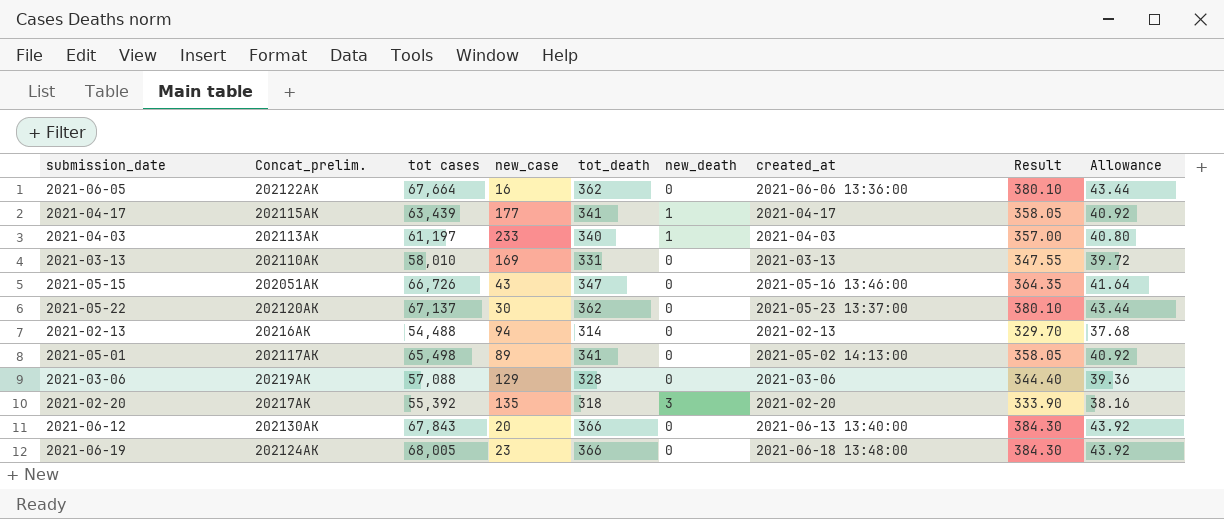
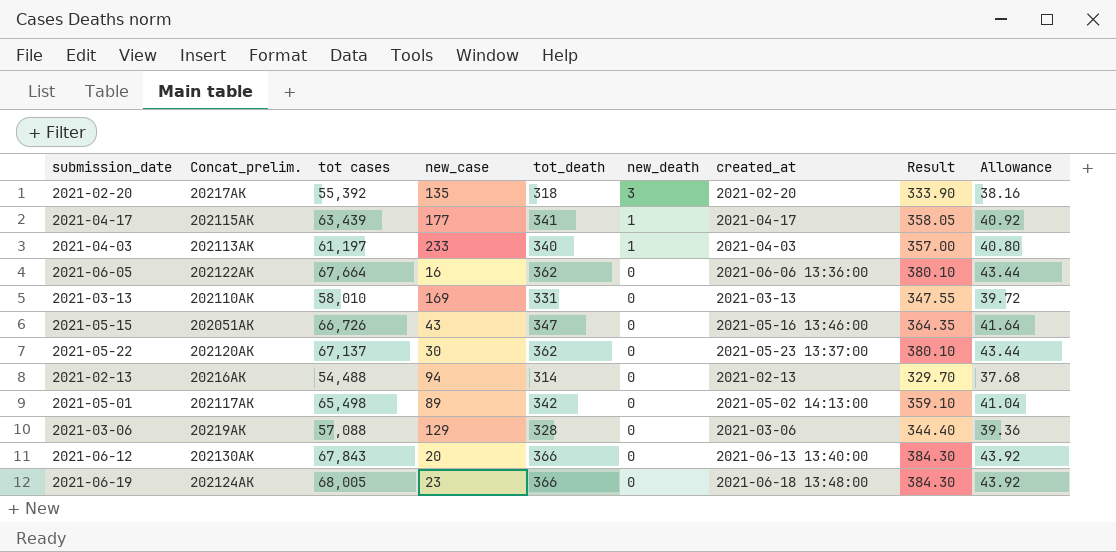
row order: none -> new_death descending
2021-05-01 | tot_death: 341 -> 342
2021-05-01 | Result: 358.05 -> 359.10
2021-05-01 | Allowance: 40.92 -> 41.04

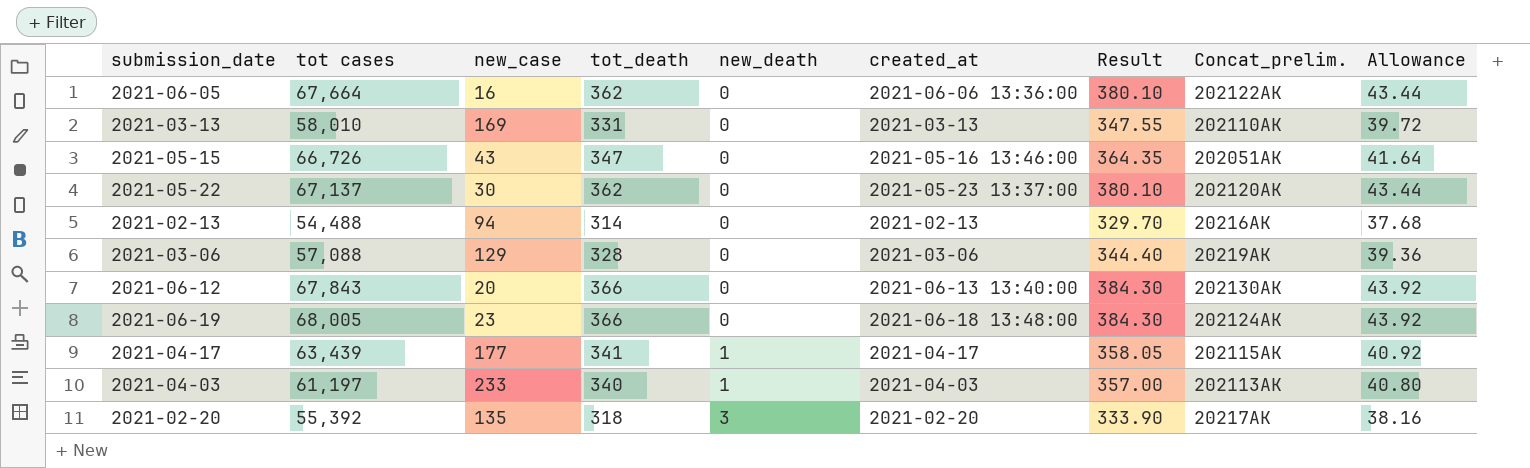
row order: new_death descending -> new_death ascending
column Concat_prelim. | position: 2 -> 8
row 2021-05-01: 202117AK | 65,498 | 89 | 342 | 0 | 2021-05-02 14:13:00 | 359.10 | 41.04 -> none

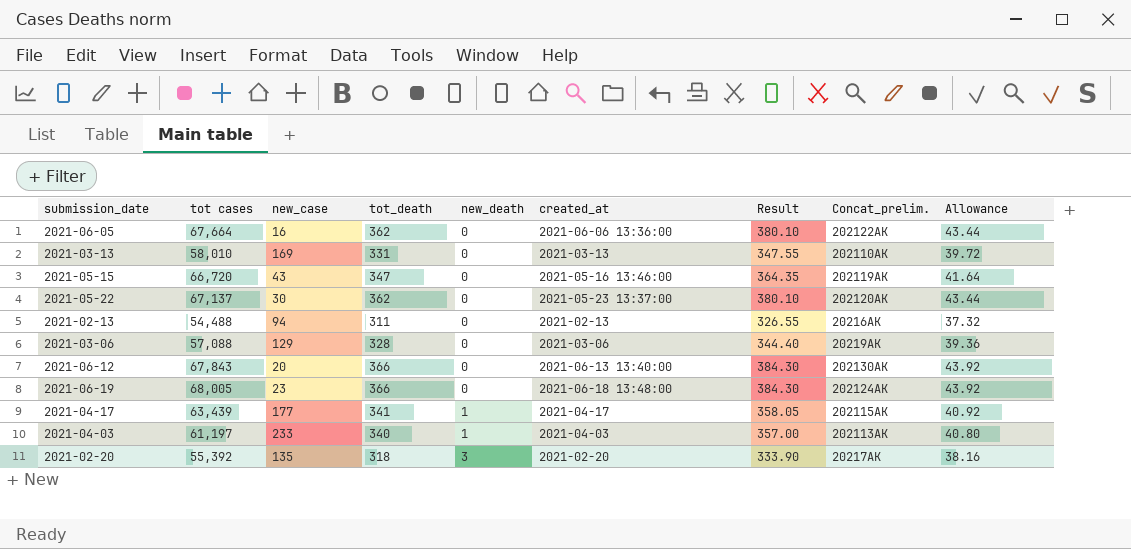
2021-05-15 | tot cases: 66,726 -> 66,720
2021-05-15 | Concat_prelim.: 202051AK -> 202119AK
2021-02-13 | tot_death: 314 -> 311
2021-02-13 | Result: 329.70 -> 326.55
2021-02-13 | Allowance: 37.68 -> 37.32

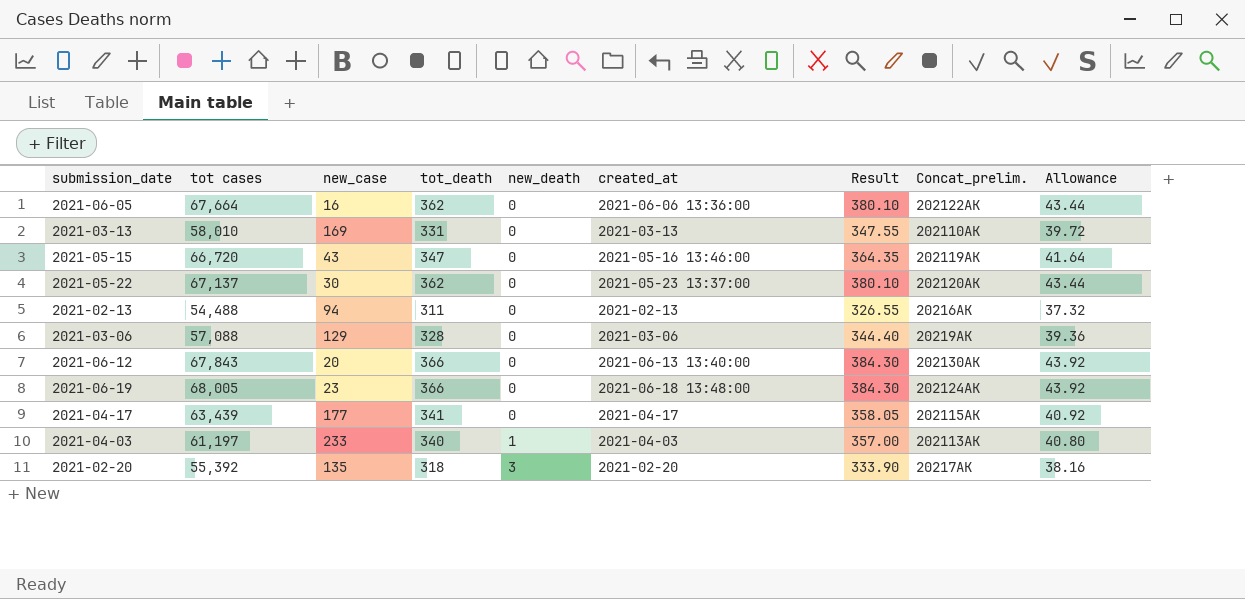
2021-04-17 | new_death: 1 -> 0

